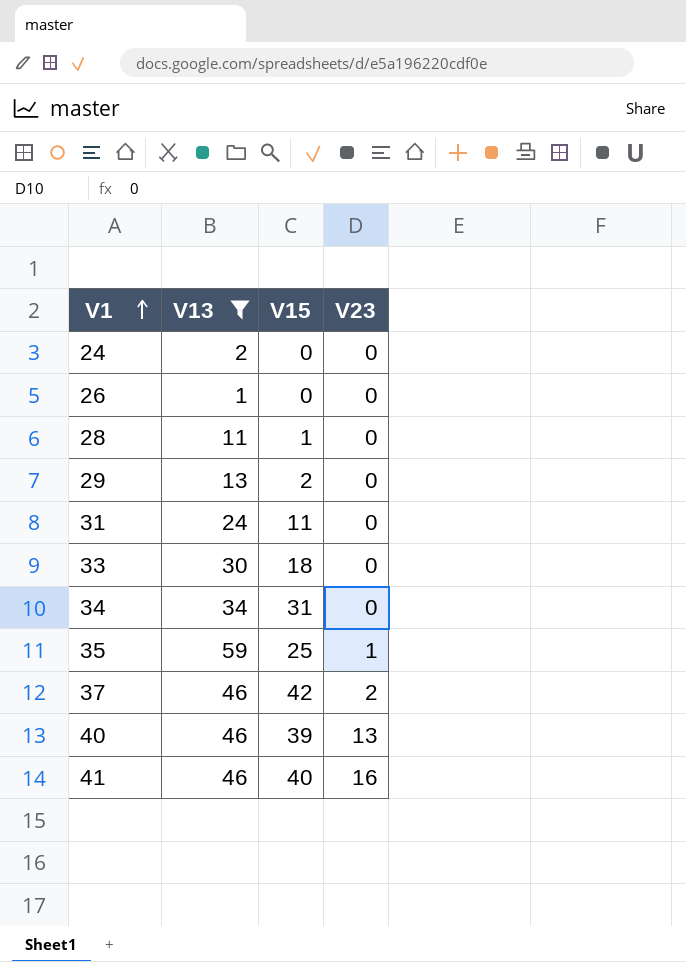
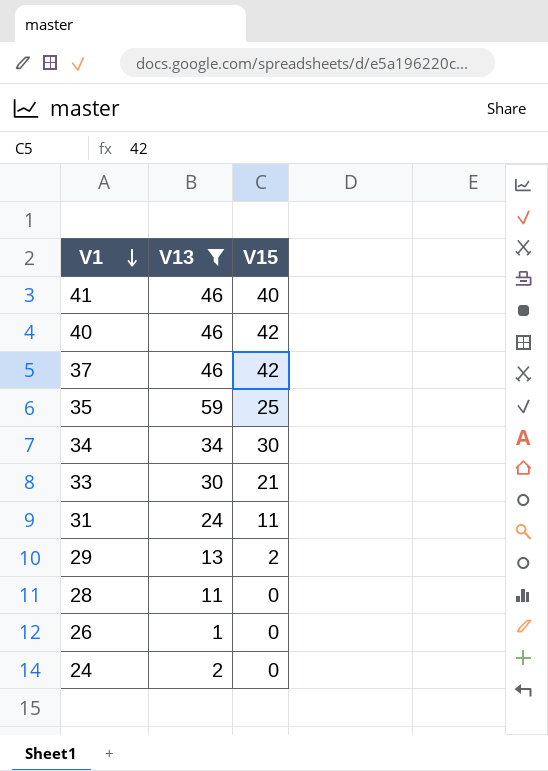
row order: V1 ascending -> V1 descending
column V23 | position: 4 -> none
40 | V15: 39 -> 42
34 | V15: 31 -> 30
33 | V15: 18 -> 21
28 | V15: 1 -> 0

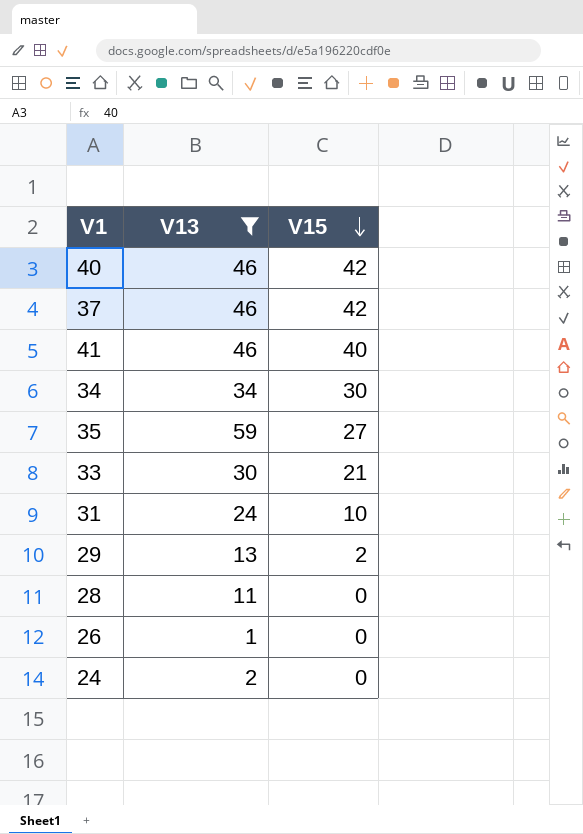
row order: V1 descending -> V15 descending
35 | V15: 25 -> 27
31 | V15: 11 -> 10

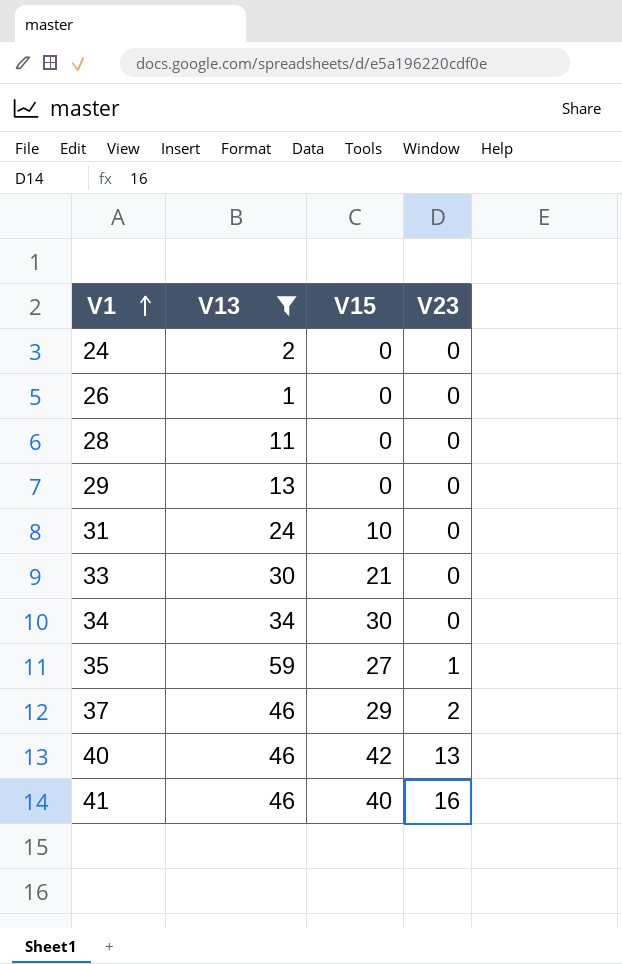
row order: V15 descending -> V1 ascending
column V23 | position: none -> 4
29 | V15: 2 -> 0
37 | V15: 42 -> 29

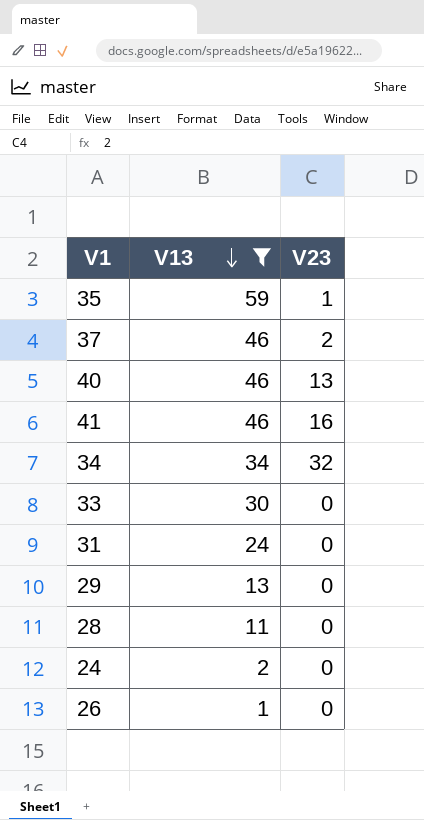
row order: V1 ascending -> V13 descending
column V15 | position: 3 -> none
34 | V23: 0 -> 32

